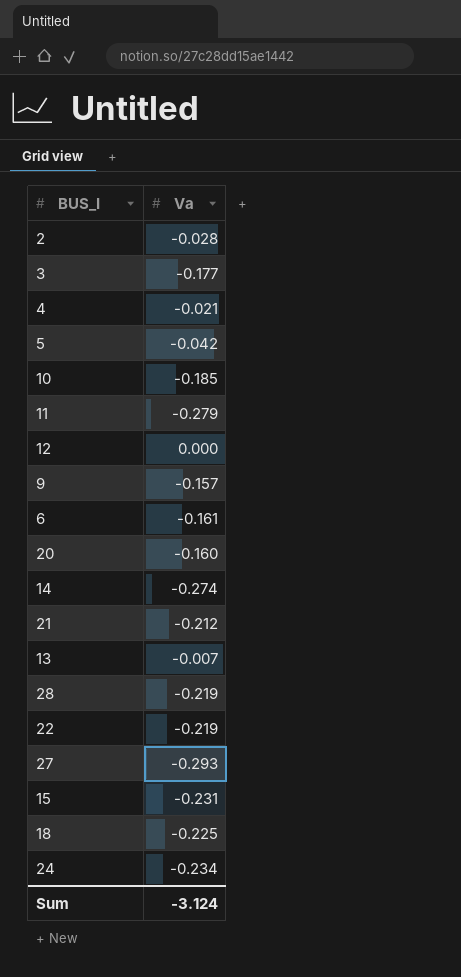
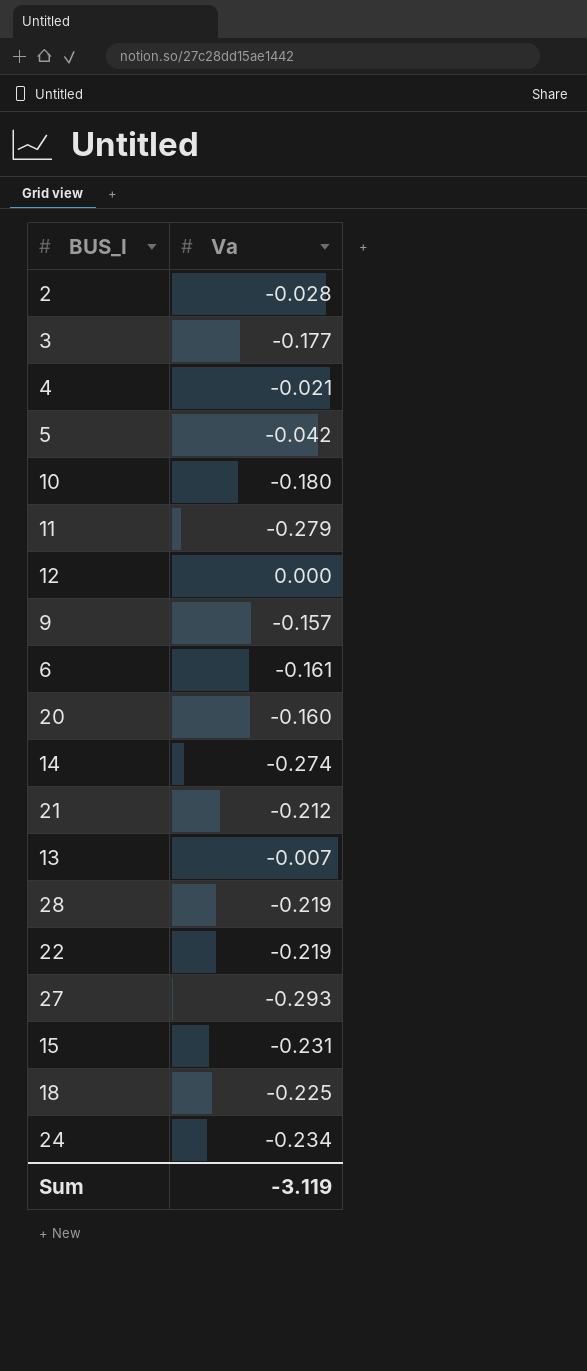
10 | Va: -0.185 -> -0.180
Sum | Va: -3.124 -> -3.119

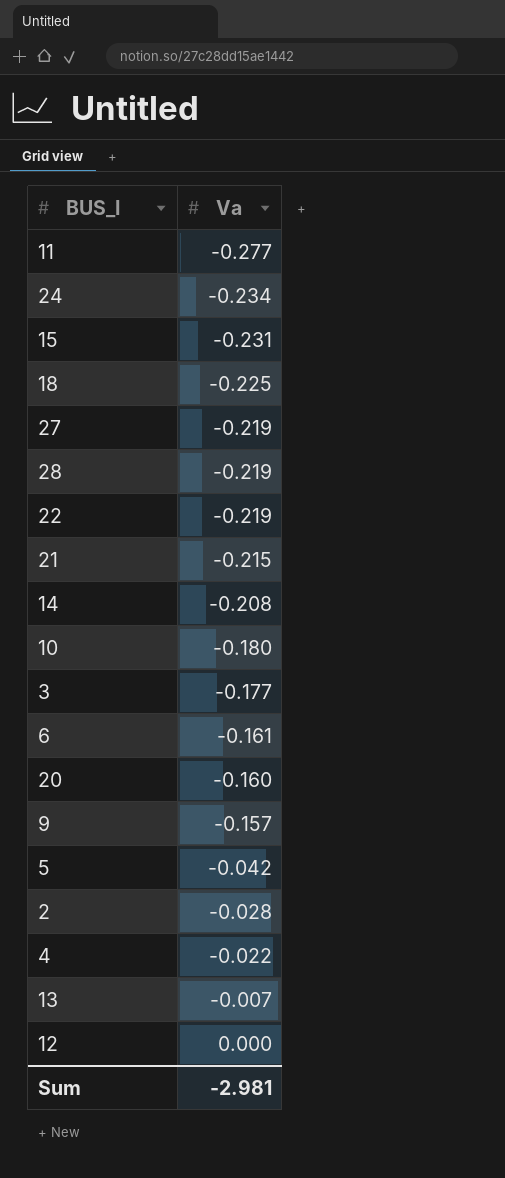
row order: none -> Va ascending
11 | Va: -0.279 -> -0.277
27 | Va: -0.293 -> -0.219
21 | Va: -0.212 -> -0.215
14 | Va: -0.274 -> -0.208
4 | Va: -0.021 -> -0.022
Sum | Va: -3.119 -> -2.981

